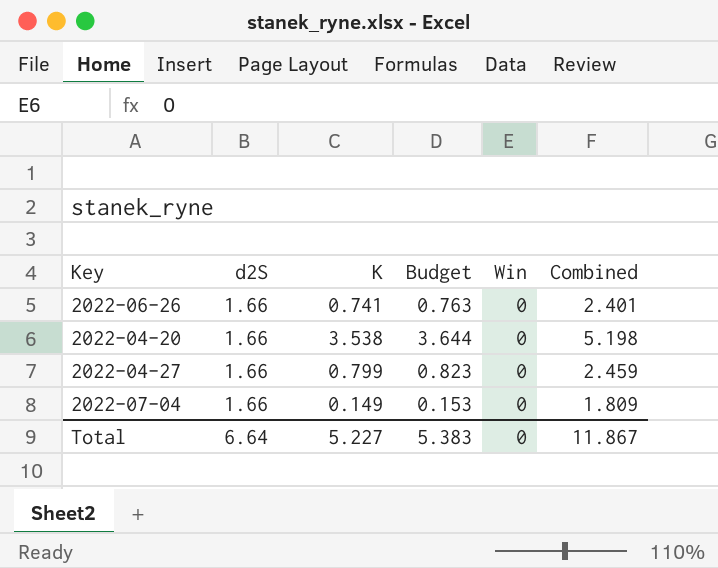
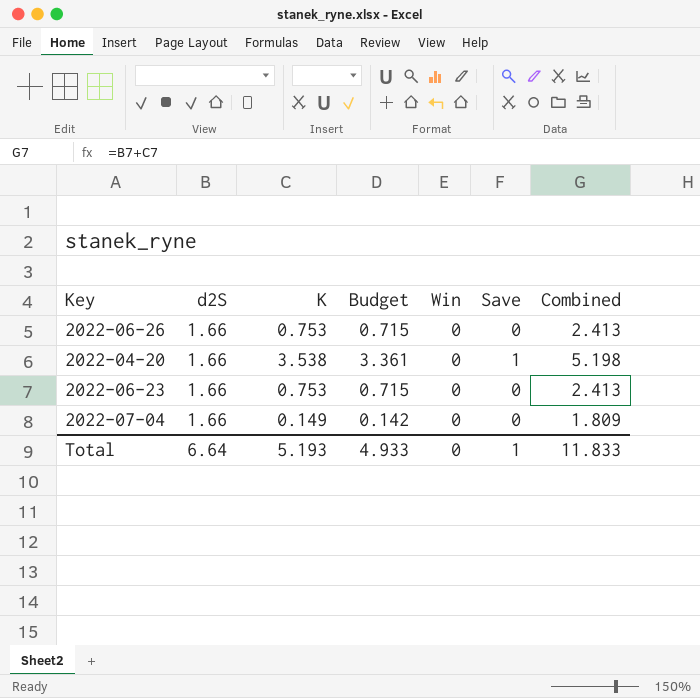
column Budget | formula: [K] * 1.03 -> [K] * 0.95
column Save | position: none -> 6
row 2022-04-27: 1.66 | 0.799 | 0.823 | 0 | 2.459 -> none
2022-06-26 | K: 0.741 -> 0.753
2022-06-26 | Combined: 2.401 -> 2.413
row 2022-06-23: none -> 1.66 | 0.753 | 0.715 | 0 | 0 | 2.413
Total | K: 5.227 -> 5.193
Total | Budget: 5.383 -> 4.933
Total | Combined: 11.867 -> 11.833

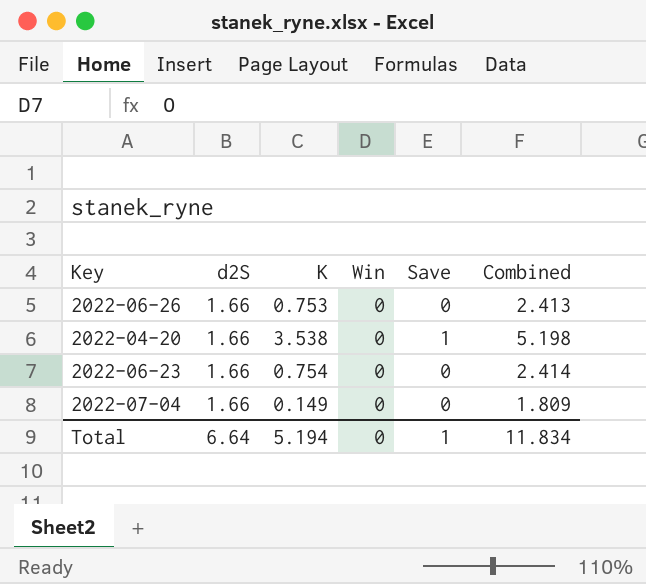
column Budget | formula: [K] * 0.95 -> none
2022-06-23 | K: 0.753 -> 0.754
2022-06-23 | Combined: 2.413 -> 2.414
Total | K: 5.193 -> 5.194
Total | Combined: 11.833 -> 11.834

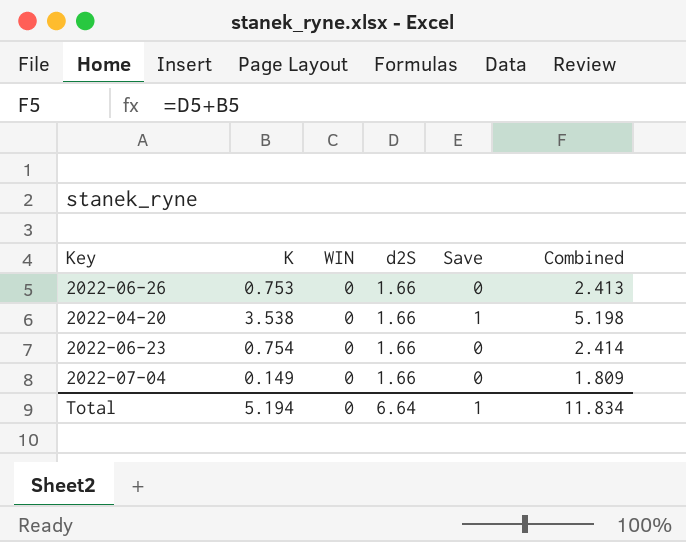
column name: Win -> WIN
column d2S | position: 2 -> 4

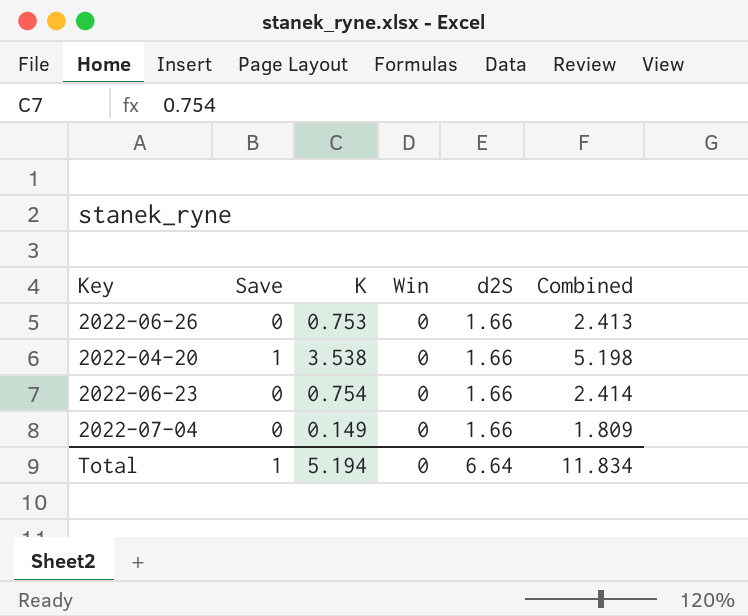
column Save | position: 5 -> 2
column name: WIN -> Win

